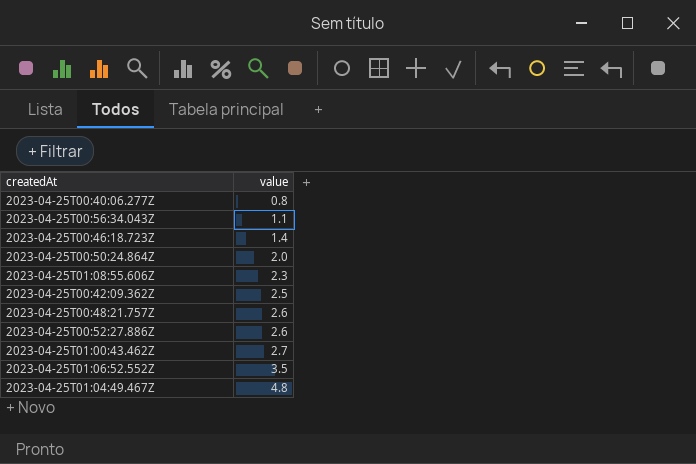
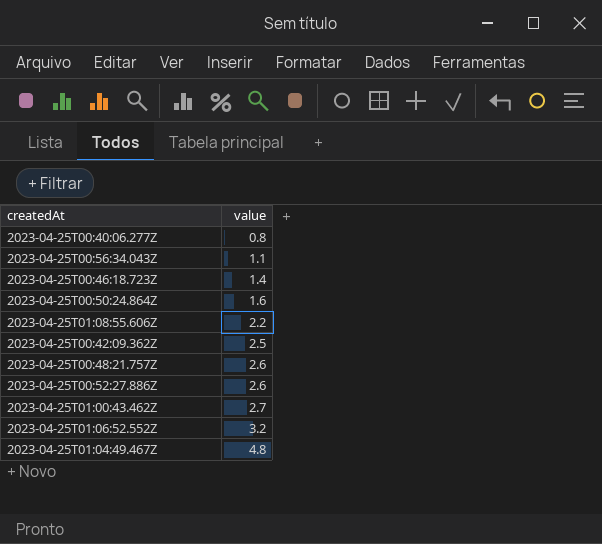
2023-04-25T00:50:24.864Z | value: 2.0 -> 1.6
2023-04-25T01:08:55.606Z | value: 2.3 -> 2.2
2023-04-25T01:06:52.552Z | value: 3.5 -> 3.2

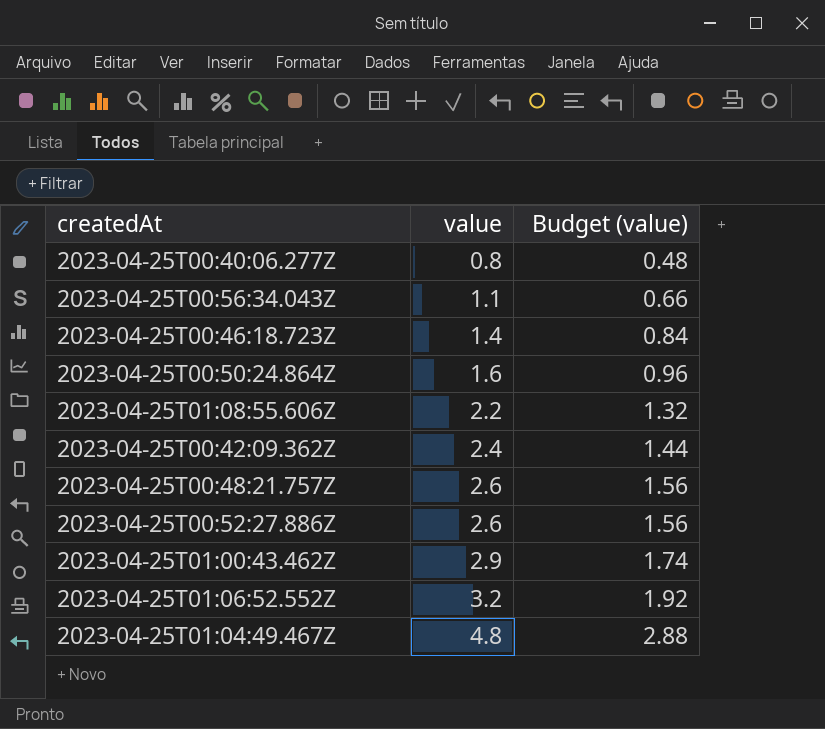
column Budget (value) | formula: none -> [value] * 0.6
2023-04-25T00:42:09.362Z | value: 2.5 -> 2.4
2023-04-25T01:00:43.462Z | value: 2.7 -> 2.9

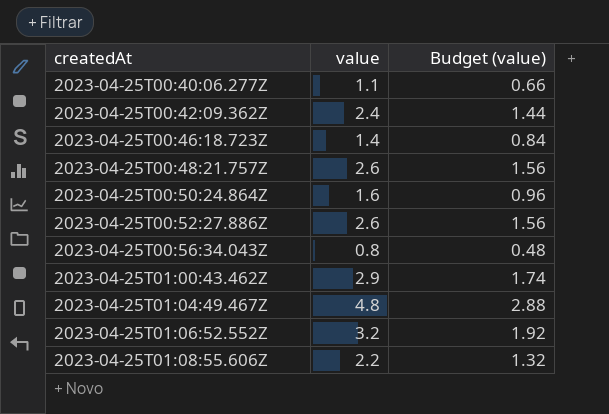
row order: value ascending -> createdAt ascending
2023-04-25T00:40:06.277Z | value: 0.8 -> 1.1
2023-04-25T00:40:06.277Z | Budget (value): 0.48 -> 0.66
2023-04-25T00:56:34.043Z | value: 1.1 -> 0.8
2023-04-25T00:56:34.043Z | Budget (value): 0.66 -> 0.48

